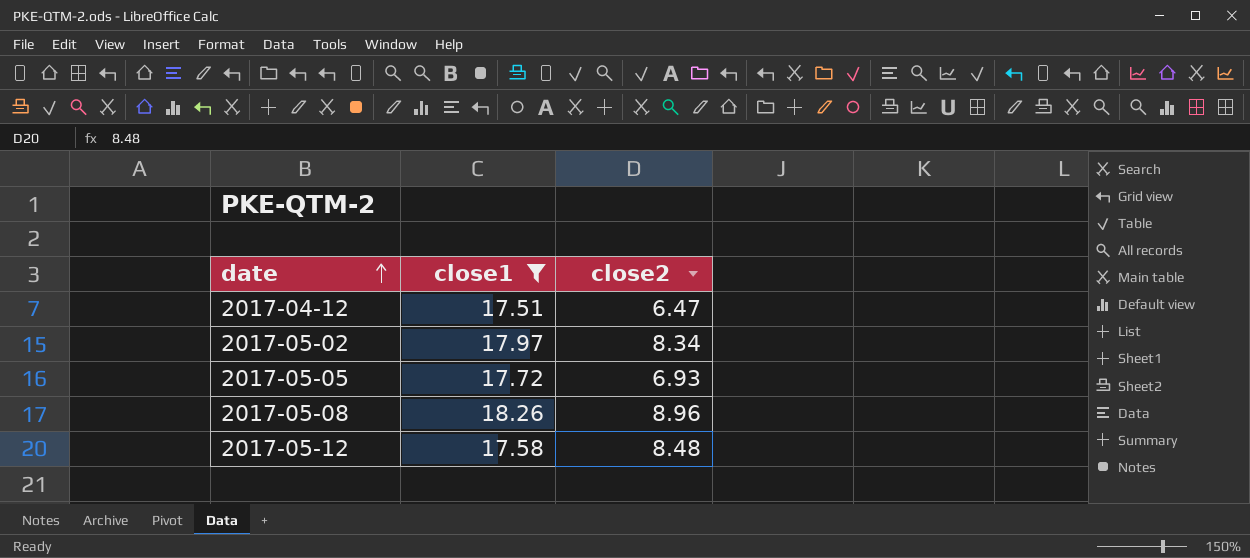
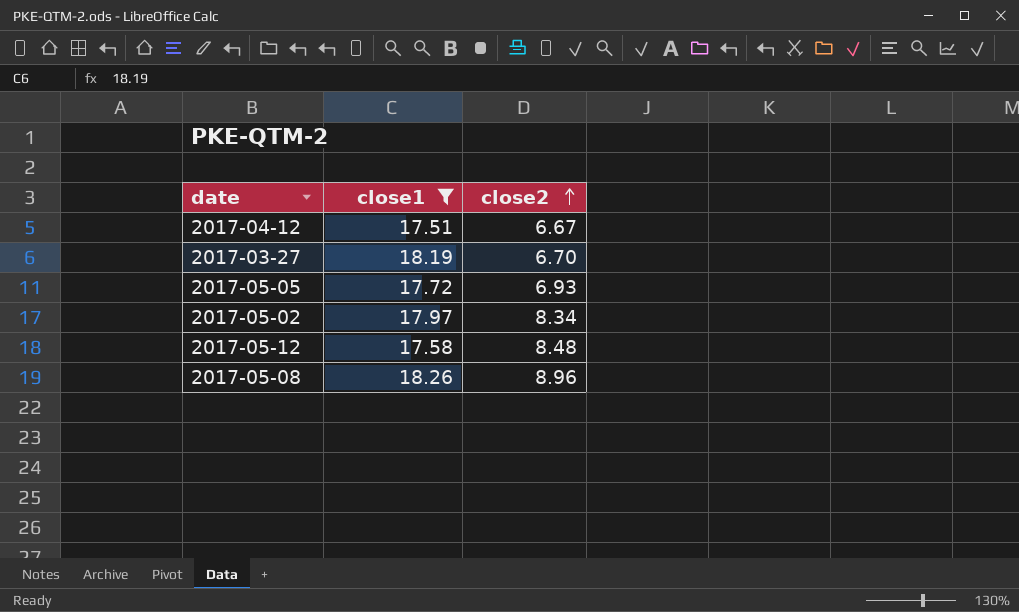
row order: date ascending -> close2 ascending
2017-04-12 | close2: 6.47 -> 6.67
row 2017-03-27: none -> 18.19 | 6.70

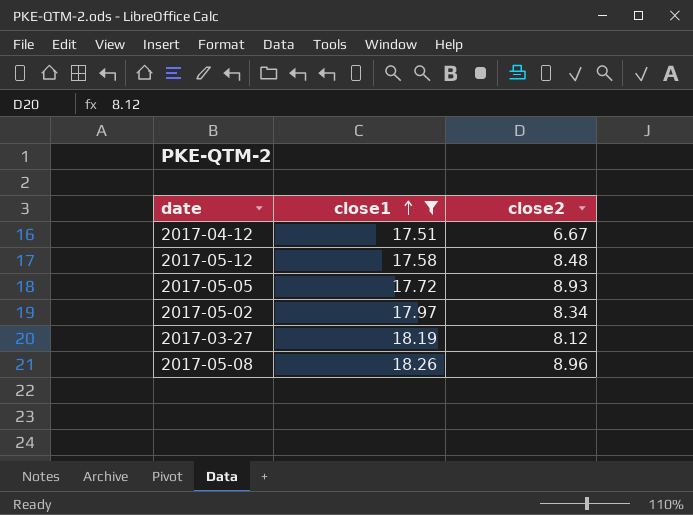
row order: close2 ascending -> close1 ascending
2017-05-05 | close2: 6.93 -> 8.93
2017-03-27 | close2: 6.70 -> 8.12

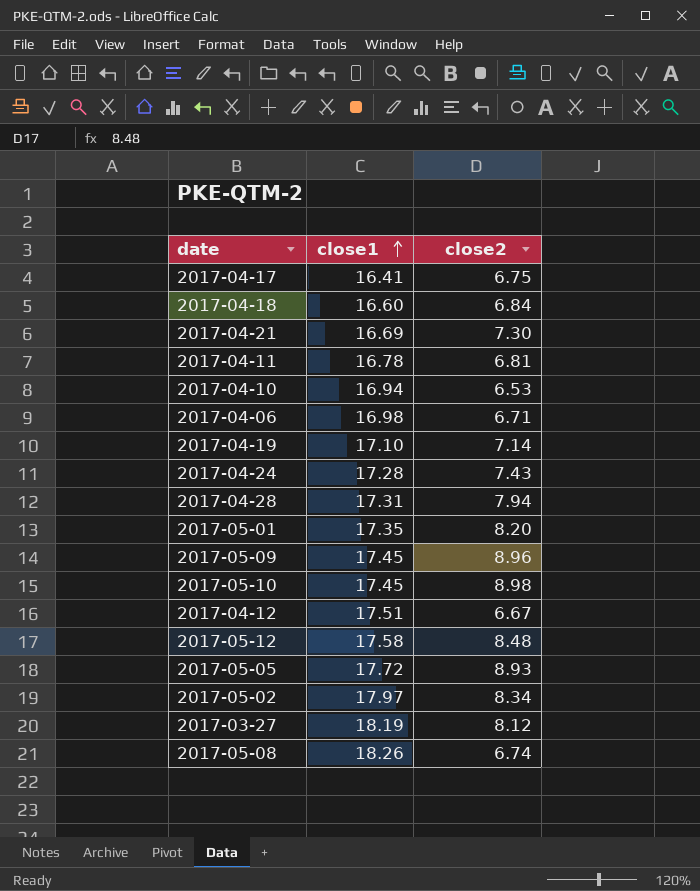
filter: close1 >= 17.51 -> none
2017-05-08 | close2: 8.96 -> 6.74

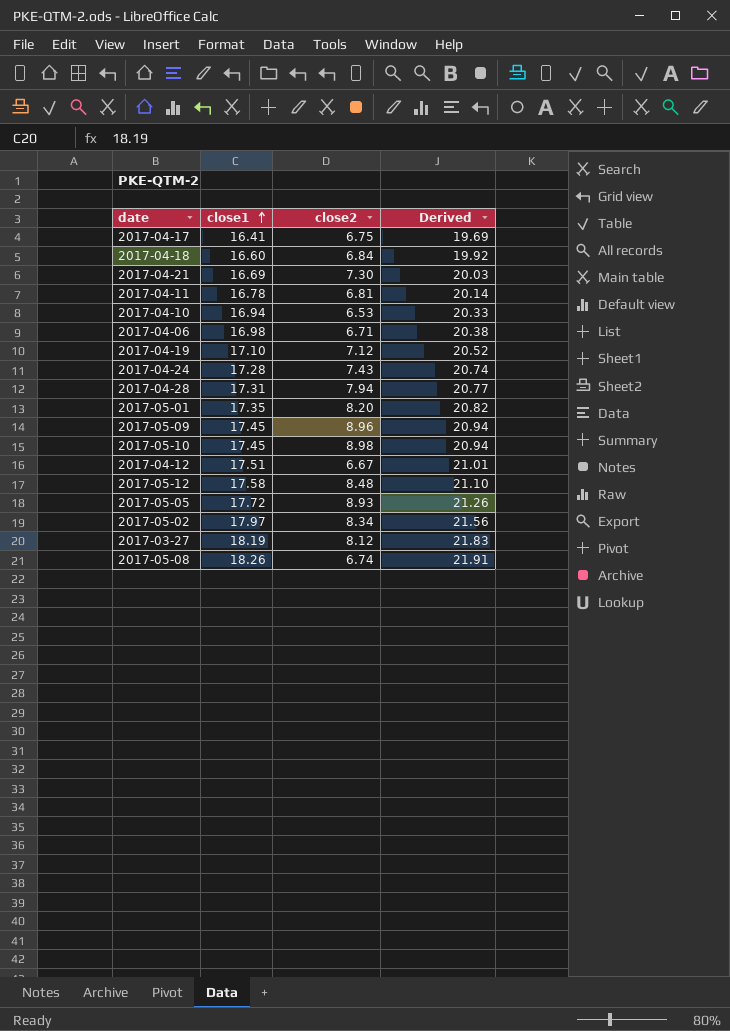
column Derived | formula: none -> [close1] * 1.2
2017-04-19 | close2: 7.14 -> 7.12

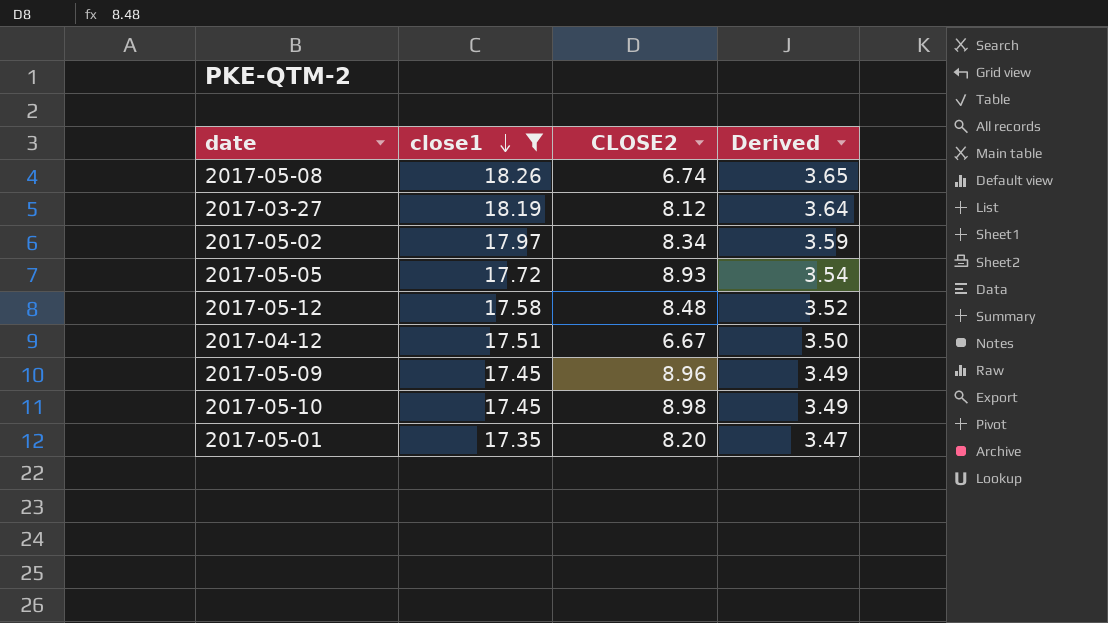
filter: none -> close1 >= 17.35
row order: close1 ascending -> close1 descending
column name: close2 -> CLOSE2
column Derived | formula: [close1] * 1.2 -> [close1] * 0.2

